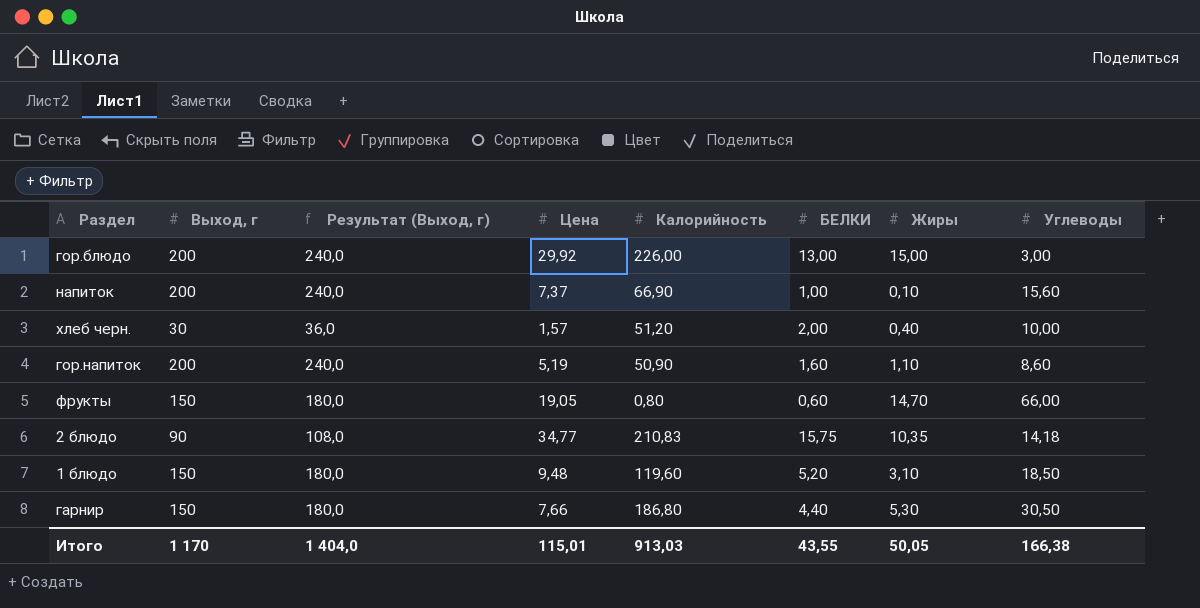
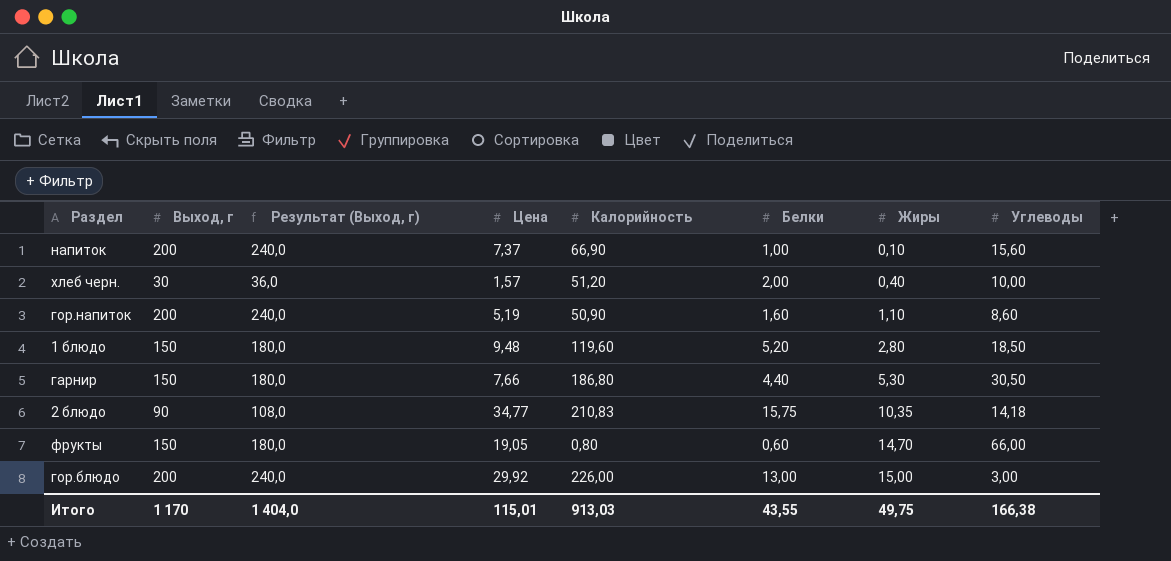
row order: none -> Жиры ascending
column name: БЕЛКИ -> Белки
1 блюдо | Жиры: 3,10 -> 2,80
Итого | Жиры: 50,05 -> 49,75

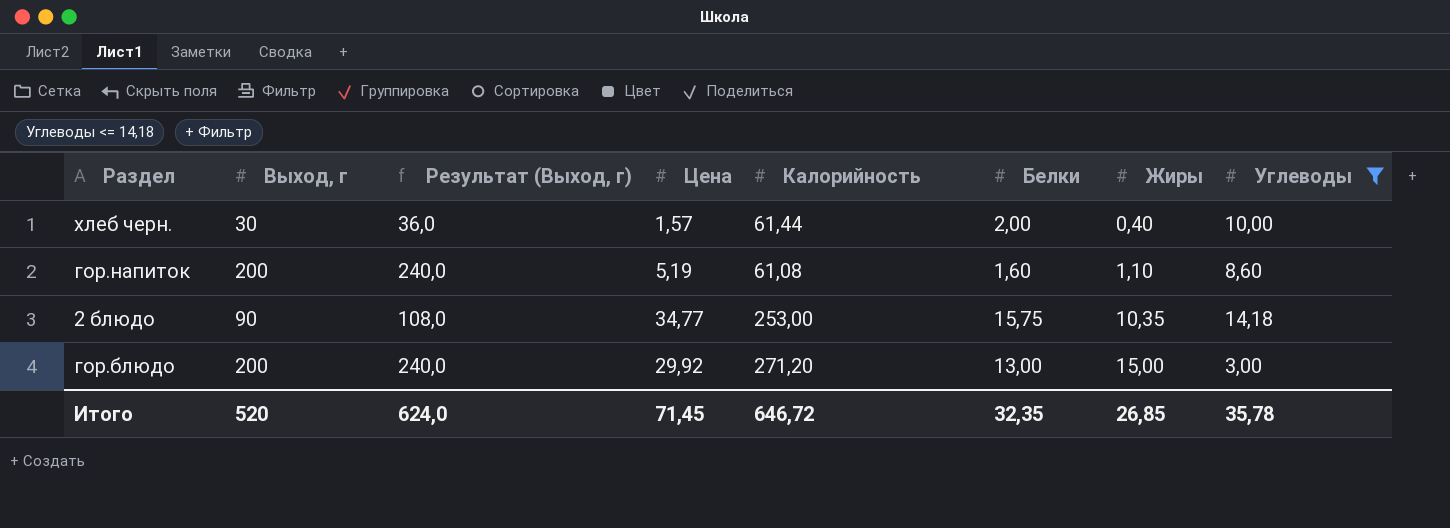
filter: none -> Углеводы <= 14,18
хлеб черн. | Калорийность: 51,20 -> 61,44
гор.напиток | Калорийность: 50,90 -> 61,08
2 блюдо | Калорийность: 210,83 -> 253,00
гор.блюдо | Калорийность: 226,00 -> 271,20
Итого | Выход, г: 1 170 -> 520
Итого | Результат (Выход, г): 1 404,0 -> 624,0
Итого | Цена: 115,01 -> 71,45
Итого | Калорийность: 913,03 -> 646,72
Итого | Белки: 43,55 -> 32,35
Итого | Жиры: 49,75 -> 26,85
Итого | Углеводы: 166,38 -> 35,78

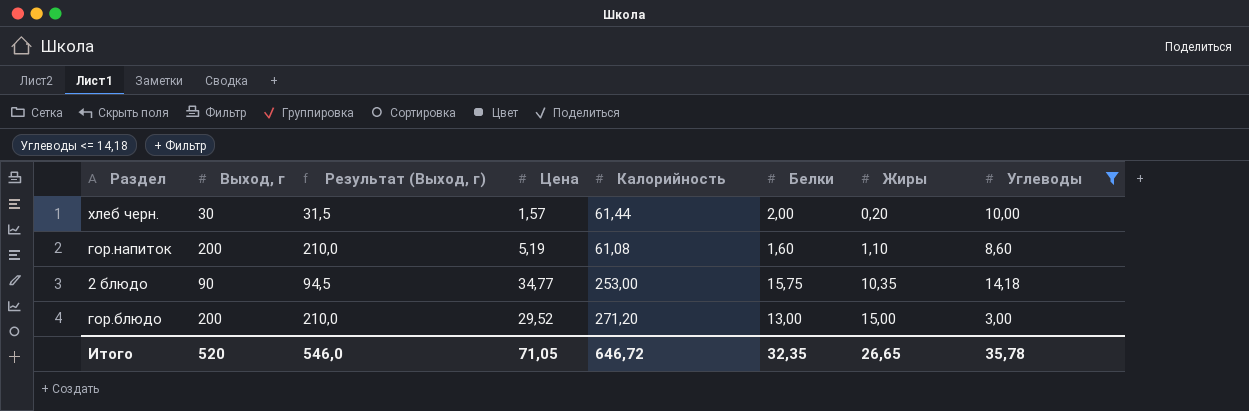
column Результат (Выход, г) | formula: [Выход, г] * 1,2 -> [Выход, г] * 1,05
хлеб черн. | Жиры: 0,40 -> 0,20
гор.блюдо | Цена: 29,92 -> 29,52
Итого | Результат (Выход, г): 624,0 -> 546,0
Итого | Цена: 71,45 -> 71,05
Итого | Жиры: 26,85 -> 26,65

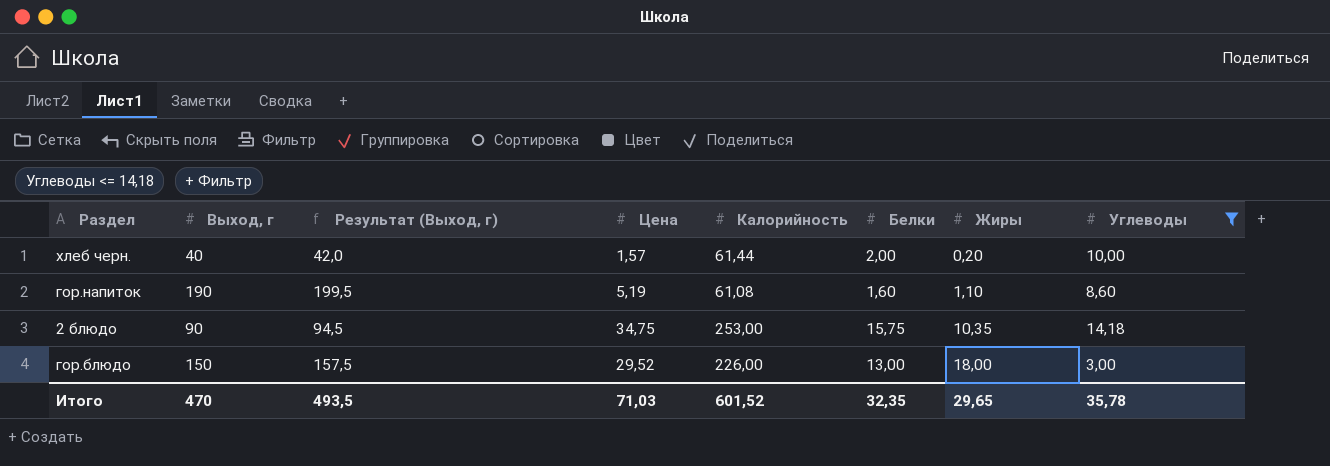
хлеб черн. | Выход, г: 30 -> 40
хлеб черн. | Результат (Выход, г): 31,5 -> 42,0
гор.напиток | Выход, г: 200 -> 190
гор.напиток | Результат (Выход, г): 210,0 -> 199,5
2 блюдо | Цена: 34,77 -> 34,75
гор.блюдо | Выход, г: 200 -> 150
гор.блюдо | Результат (Выход, г): 210,0 -> 157,5
гор.блюдо | Калорийность: 271,20 -> 226,00
гор.блюдо | Жиры: 15,00 -> 18,00
Итого | Выход, г: 520 -> 470
Итого | Результат (Выход, г): 546,0 -> 493,5
Итого | Цена: 71,05 -> 71,03
Итого | Калорийность: 646,72 -> 601,52
Итого | Жиры: 26,65 -> 29,65

